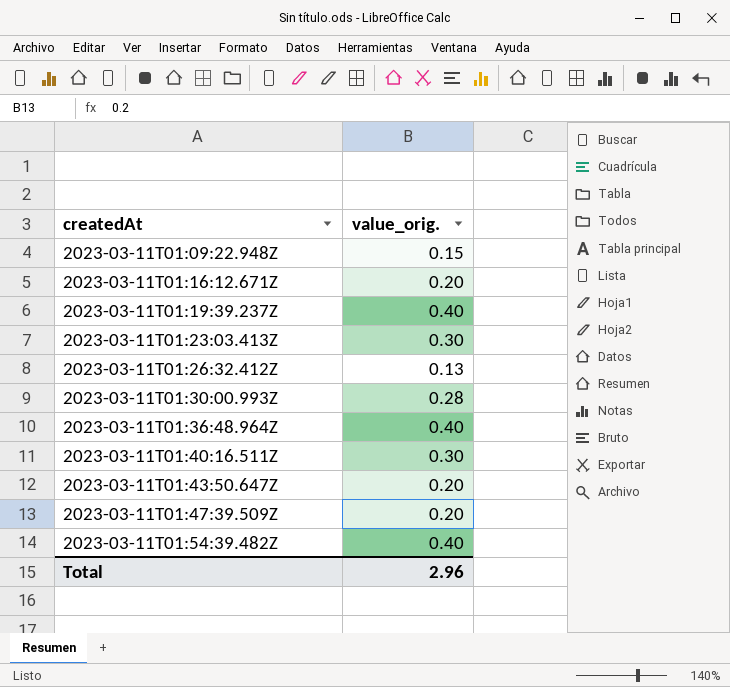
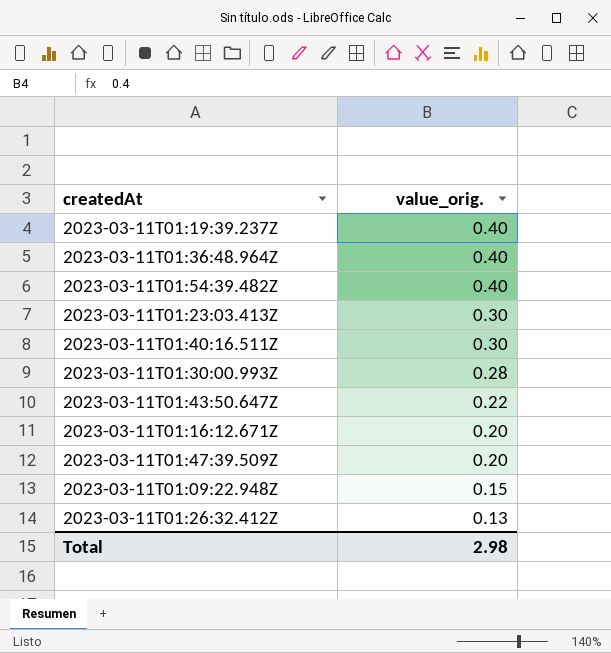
row order: createdAt ascending -> value_orig. descending
2023-03-11T01:43:50.647Z | value_orig.: 0.20 -> 0.22
Total | value_orig.: 2.96 -> 2.98

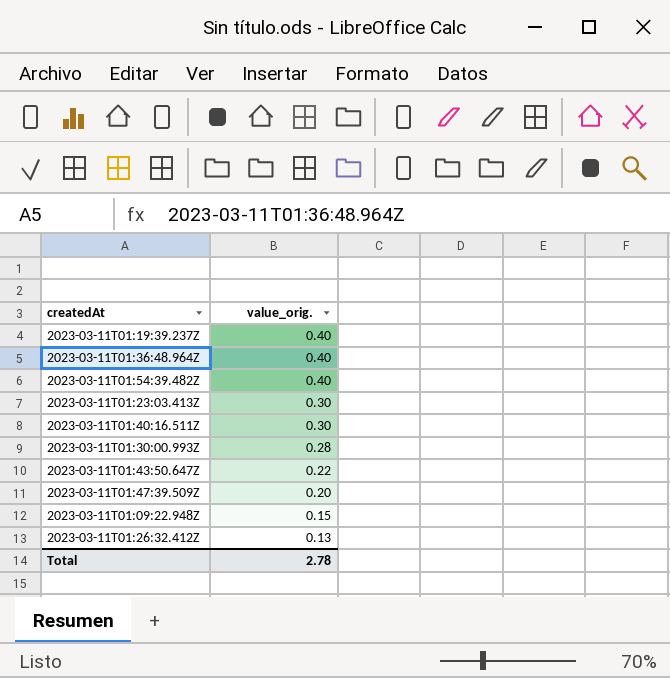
row 2023-03-11T01:16:12.671Z: 0.20 -> none
Total | value_orig.: 2.98 -> 2.78

